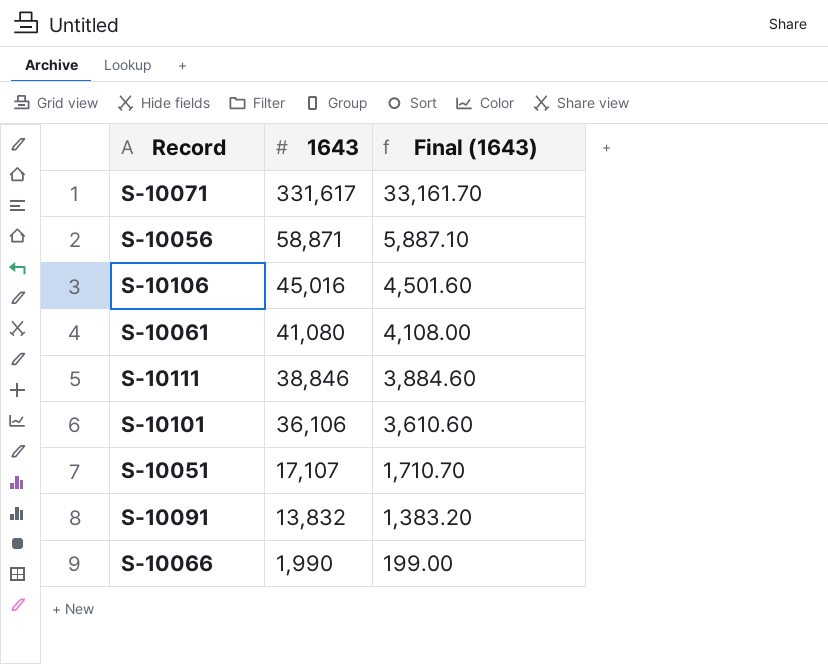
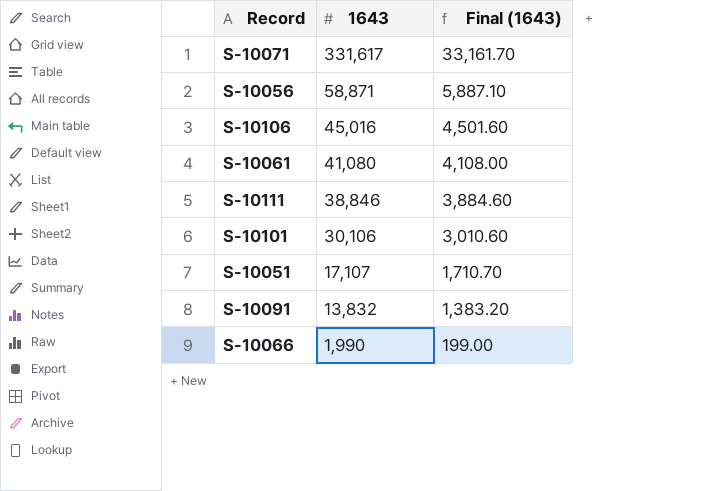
S-10101 | 1643: 36,106 -> 30,106
S-10101 | Final (1643): 3,610.60 -> 3,010.60

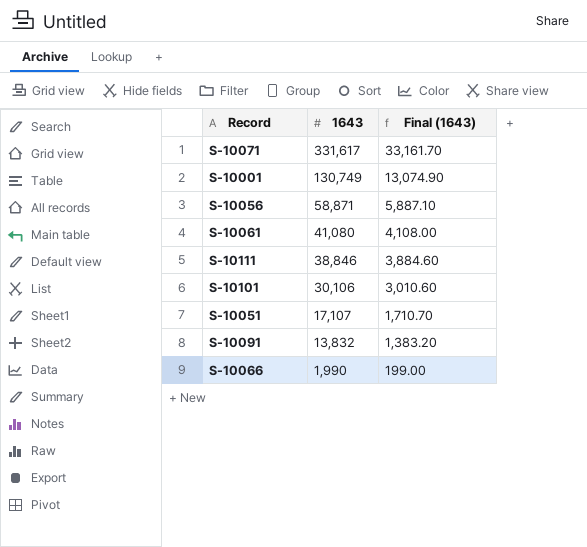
row S-10106: 45,016 | 4,501.60 -> none
row S-10001: none -> 130,749 | 13,074.90

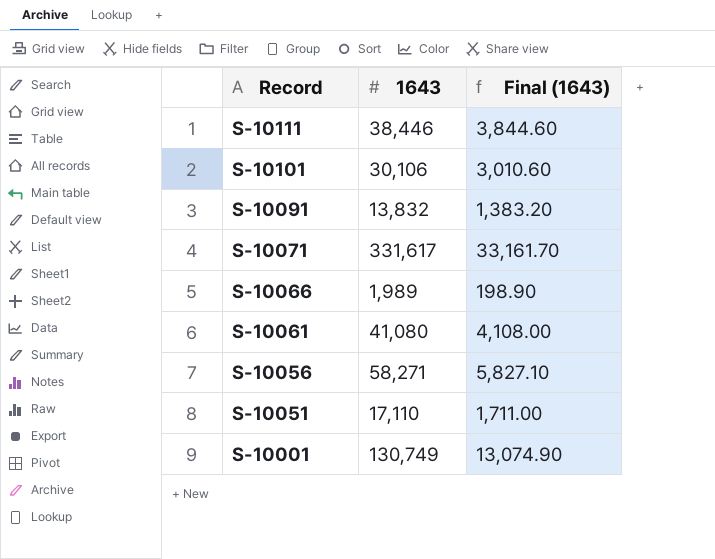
row order: 1643 descending -> Record descending
S-10111 | 1643: 38,846 -> 38,446
S-10111 | Final (1643): 3,884.60 -> 3,844.60
S-10066 | 1643: 1,990 -> 1,989
S-10066 | Final (1643): 199.00 -> 198.90
S-10056 | 1643: 58,871 -> 58,271
S-10056 | Final (1643): 5,887.10 -> 5,827.10
S-10051 | 1643: 17,107 -> 17,110
S-10051 | Final (1643): 1,710.70 -> 1,711.00

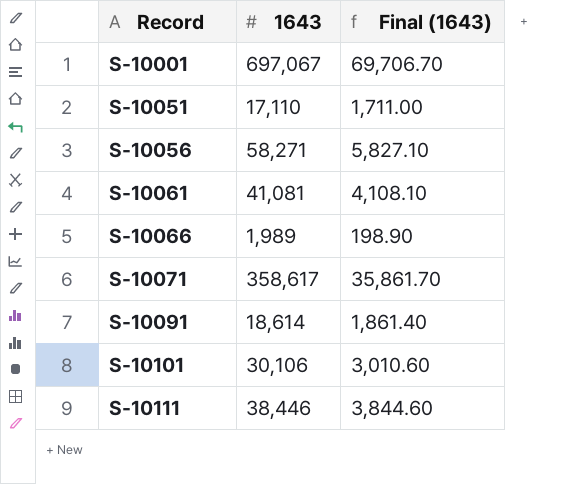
row order: Record descending -> Record ascending
S-10001 | 1643: 130,749 -> 697,067
S-10001 | Final (1643): 13,074.90 -> 69,706.70
S-10061 | 1643: 41,080 -> 41,081
S-10061 | Final (1643): 4,108.00 -> 4,108.10
S-10071 | 1643: 331,617 -> 358,617
S-10071 | Final (1643): 33,161.70 -> 35,861.70
S-10091 | 1643: 13,832 -> 18,614
S-10091 | Final (1643): 1,383.20 -> 1,861.40

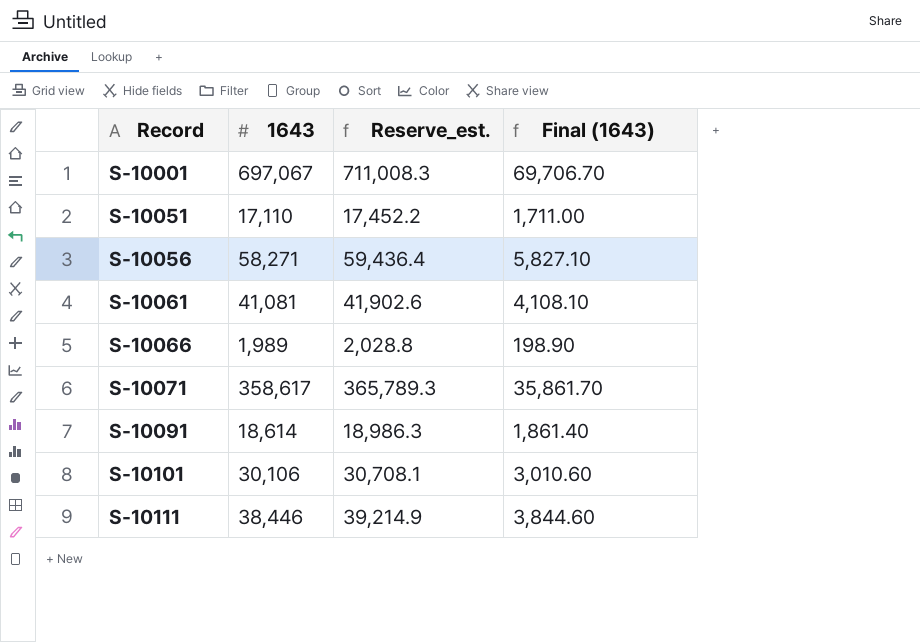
column Reserve_est. | formula: none -> [1643] * 1.02

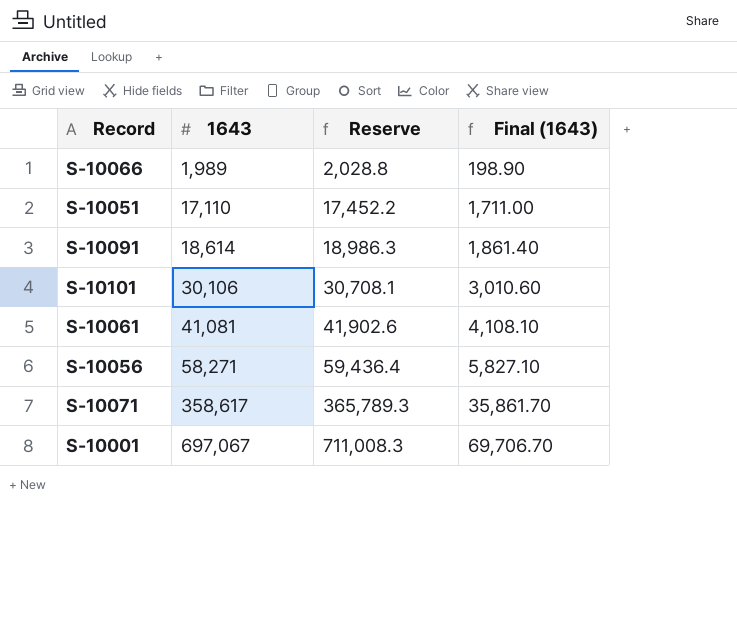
row order: Record ascending -> 1643 ascending
column name: Reserve_est. -> Reserve
row S-10111: 38,446 | 39,214.9 | 3,844.60 -> none

